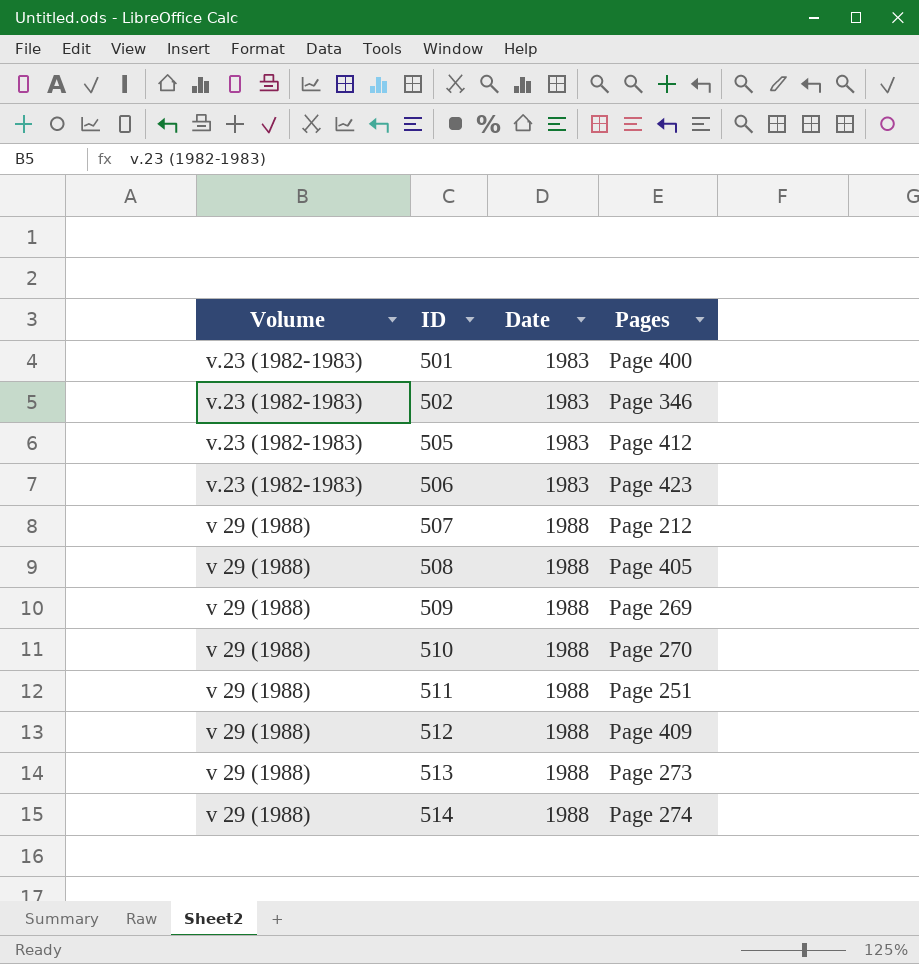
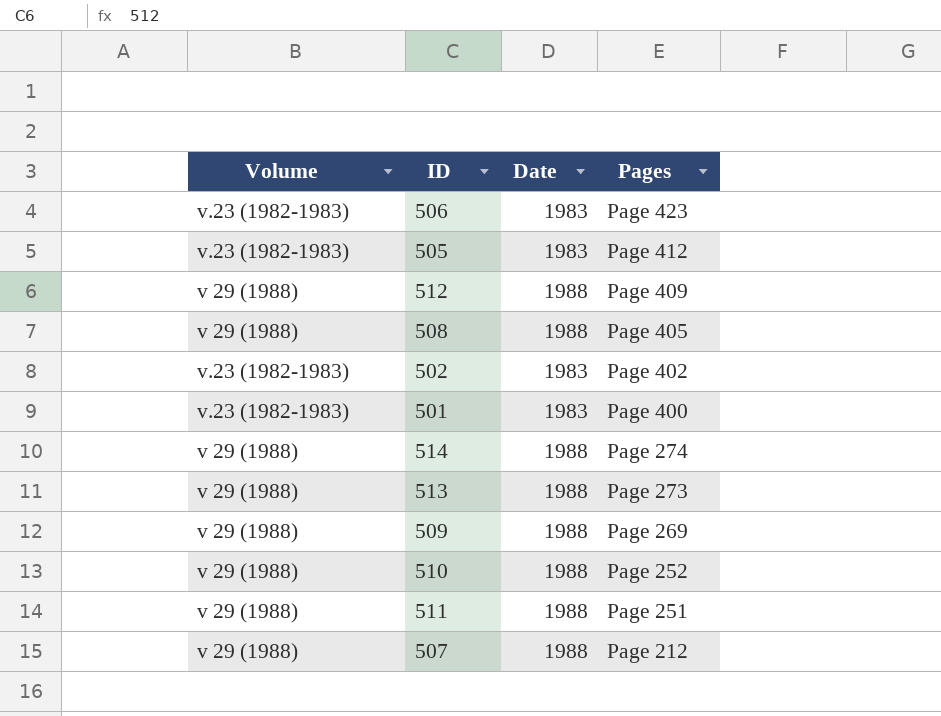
row order: Volume descending -> Pages descending
502 | Pages: Page 346 -> Page 402
510 | Pages: Page 270 -> Page 252

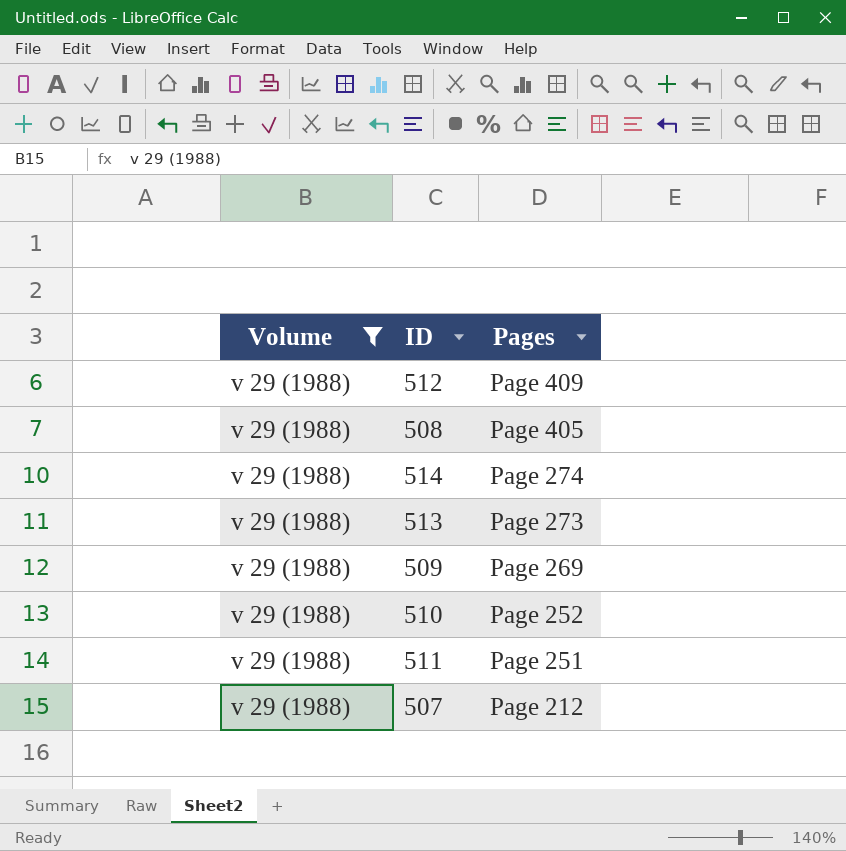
filter: none -> Volume = v 29 (1988)
column Date | position: 3 -> none

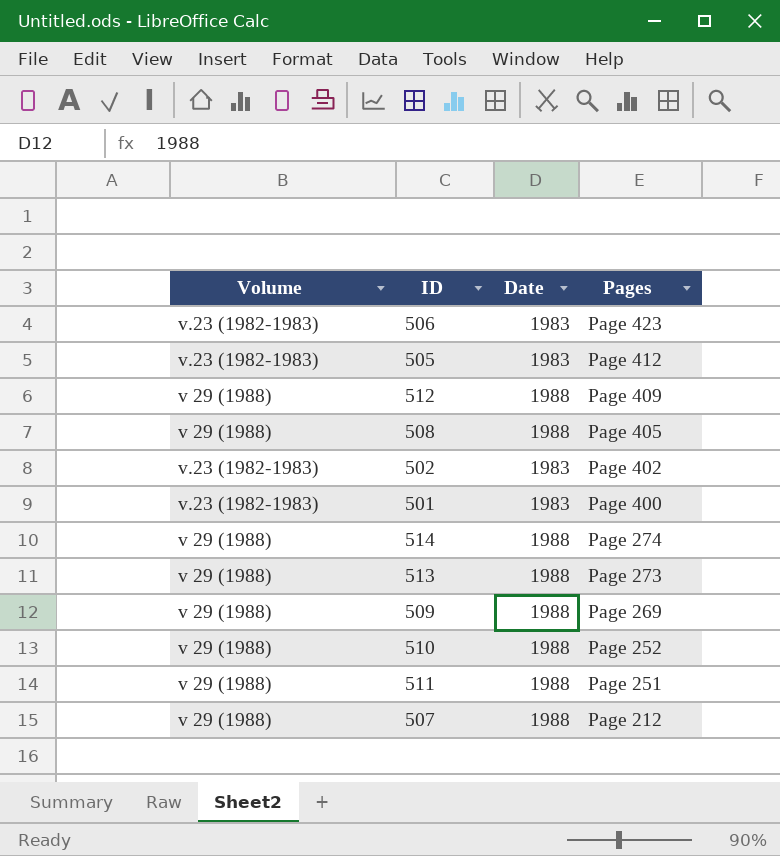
filter: Volume = v 29 (1988) -> none
column Date | position: none -> 3

